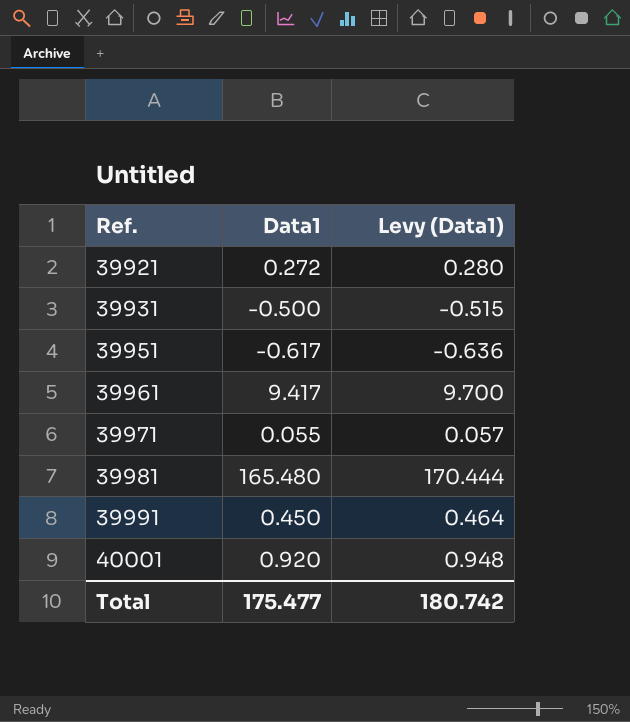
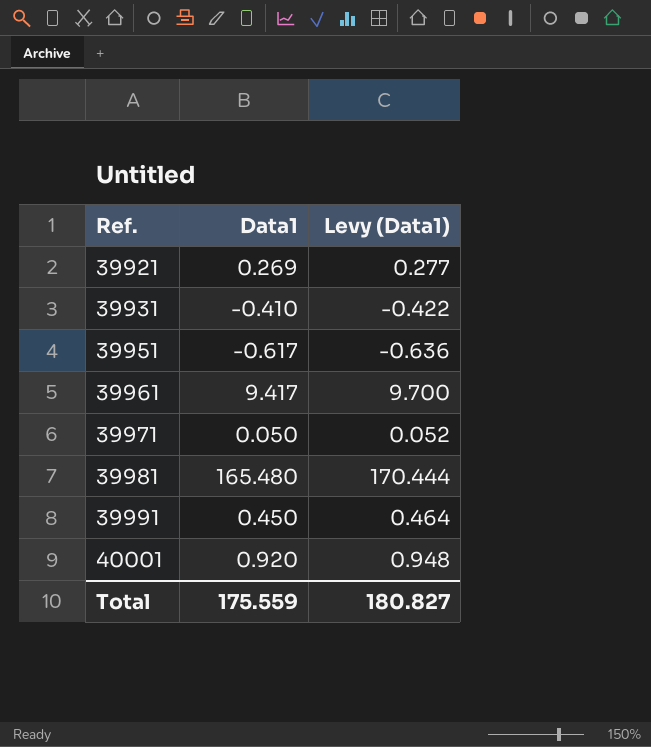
39921 | Data1: 0.272 -> 0.269
39921 | Levy (Data1): 0.280 -> 0.277
39931 | Data1: -0.500 -> -0.410
39931 | Levy (Data1): -0.515 -> -0.422
39971 | Data1: 0.055 -> 0.050
39971 | Levy (Data1): 0.057 -> 0.052
Total | Data1: 175.477 -> 175.559
Total | Levy (Data1): 180.742 -> 180.827

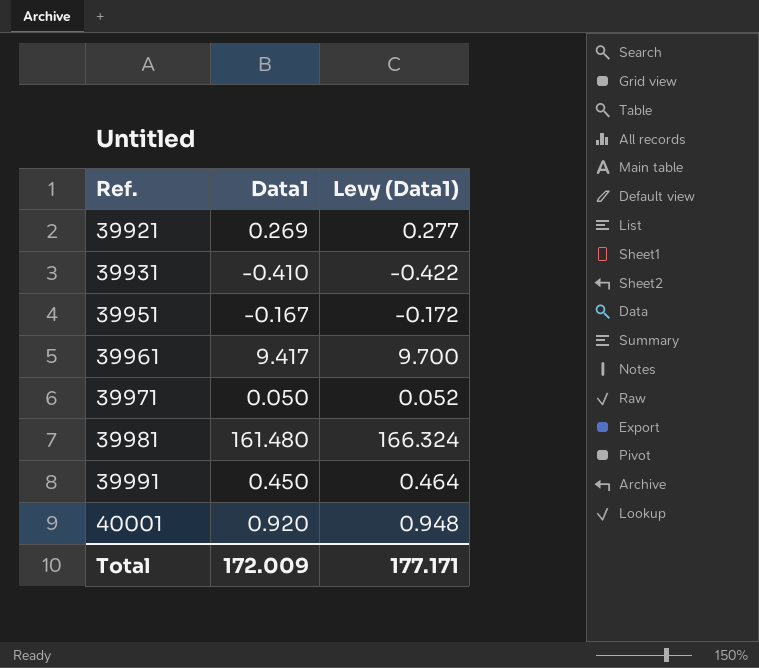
39951 | Data1: -0.617 -> -0.167
39951 | Levy (Data1): -0.636 -> -0.172
39981 | Data1: 165.480 -> 161.480
39981 | Levy (Data1): 170.444 -> 166.324
Total | Data1: 175.559 -> 172.009
Total | Levy (Data1): 180.827 -> 177.171

